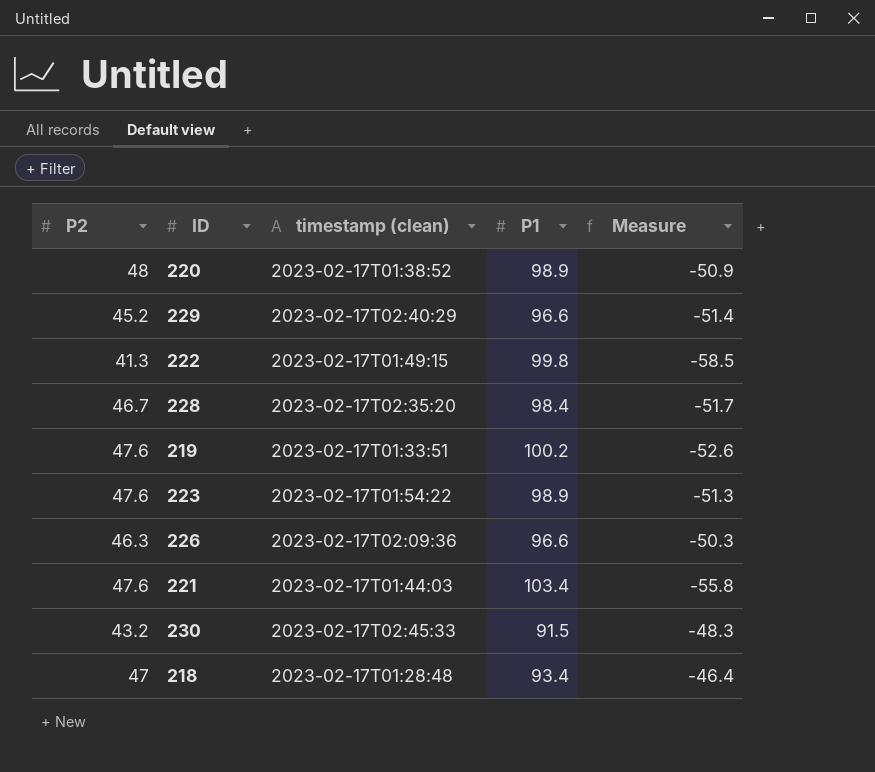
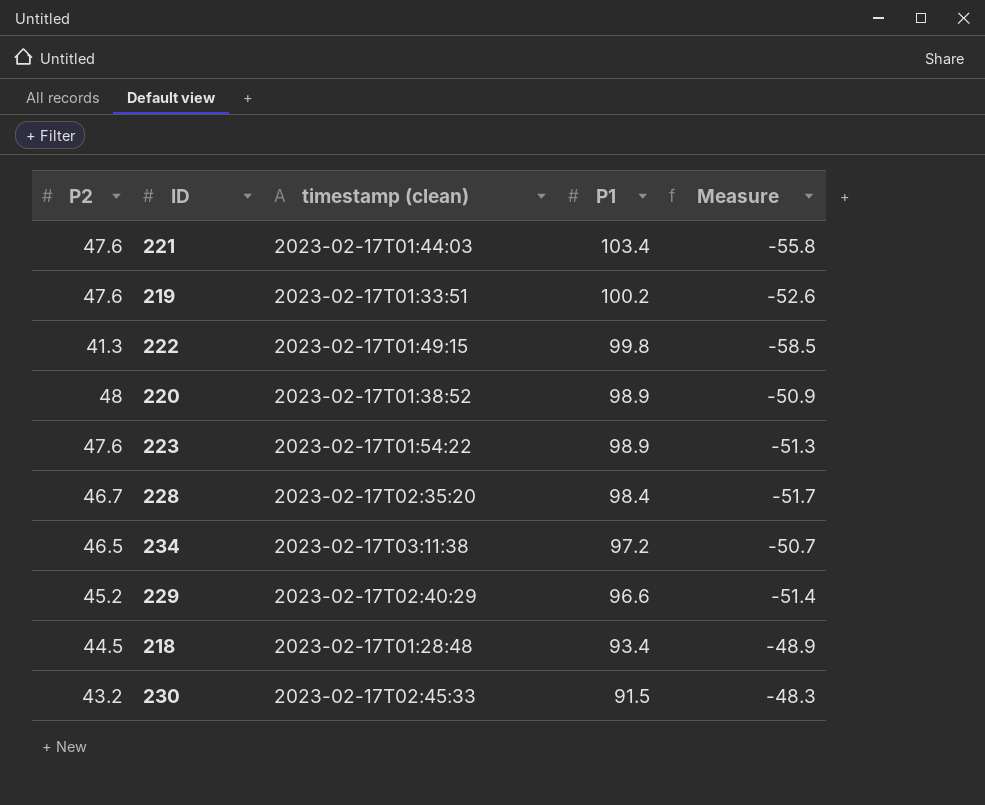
row order: none -> P1 descending
row 226: 46.3 | 2023-02-17T02:09:36 | 96.6 | -50.3 -> none
row 234: none -> 46.5 | 2023-02-17T03:11:38 | 97.2 | -50.7
218 | P2: 47 -> 44.5
218 | Measure: -46.4 -> -48.9

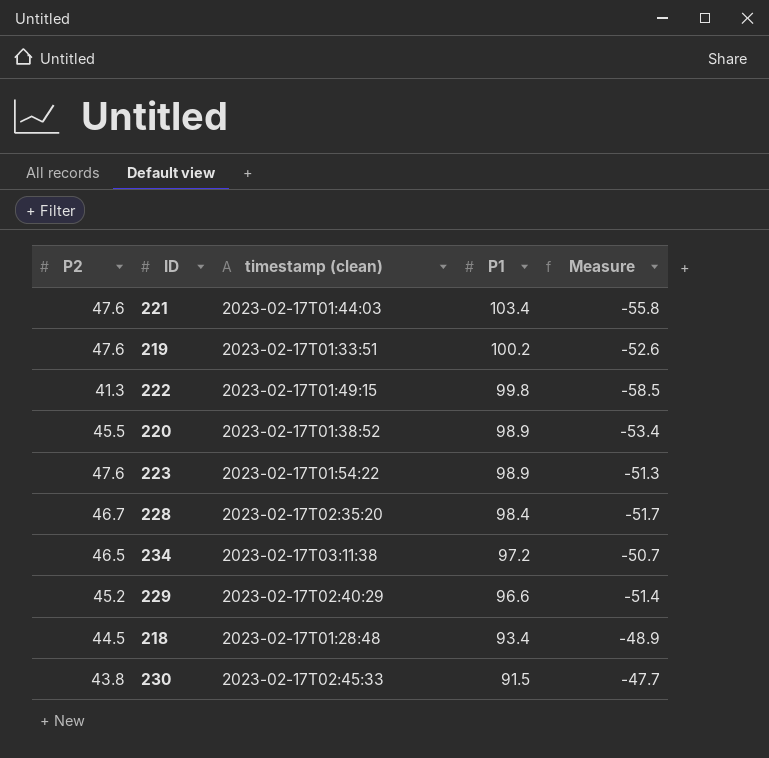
220 | P2: 48 -> 45.5
220 | Measure: -50.9 -> -53.4
230 | P2: 43.2 -> 43.8
230 | Measure: -48.3 -> -47.7

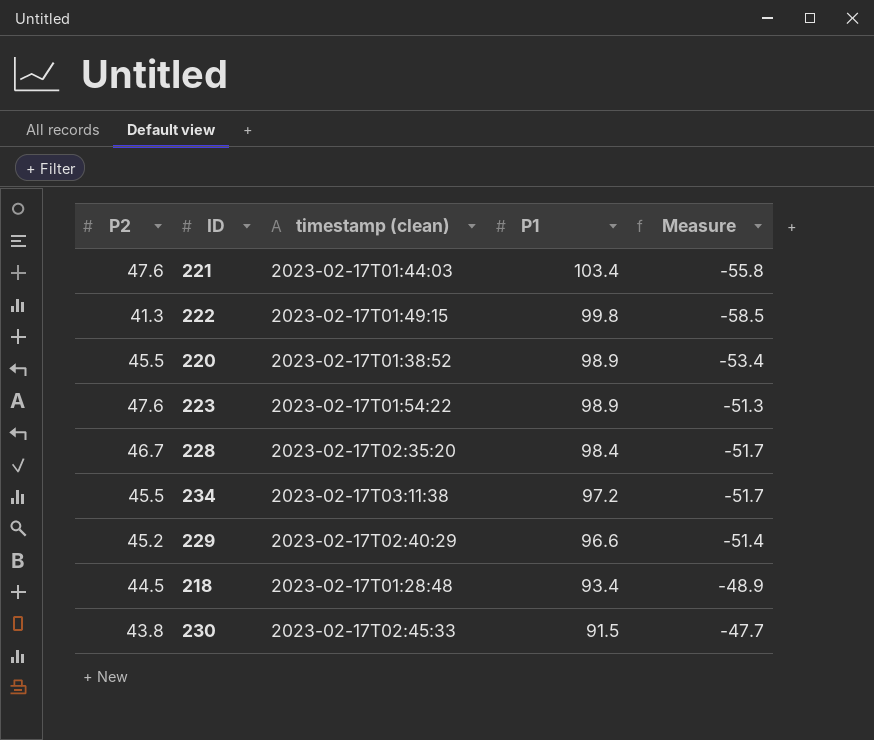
row 219: 47.6 | 2023-02-17T01:33:51 | 100.2 | -52.6 -> none
234 | P2: 46.5 -> 45.5
234 | Measure: -50.7 -> -51.7

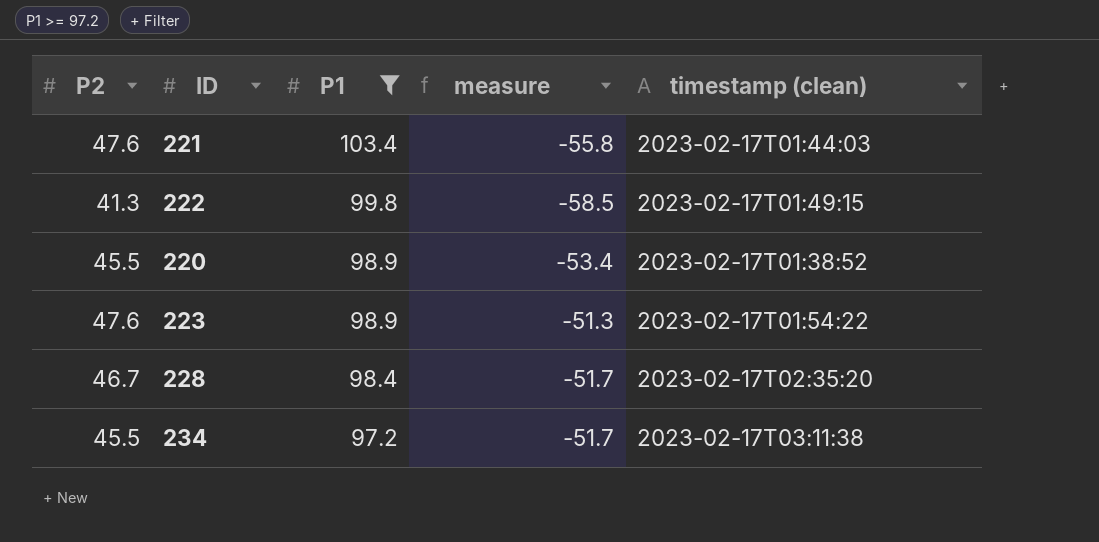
filter: none -> P1 >= 97.2
column name: Measure -> measure
column timestamp (clean) | position: 3 -> 5

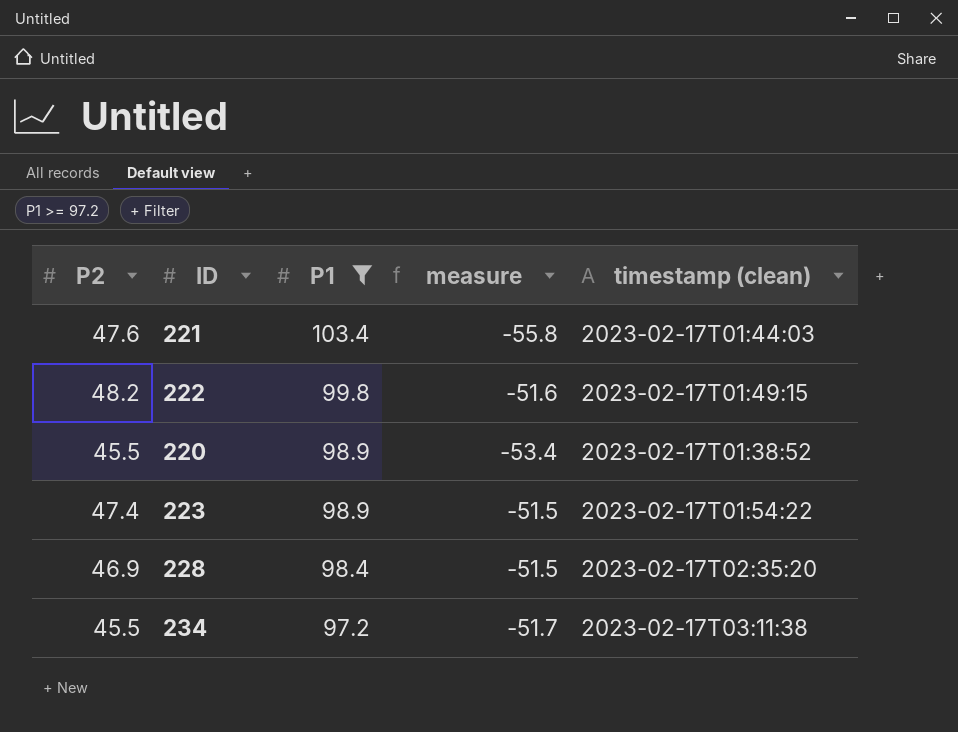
222 | P2: 41.3 -> 48.2
222 | measure: -58.5 -> -51.6
223 | P2: 47.6 -> 47.4
223 | measure: -51.3 -> -51.5
228 | P2: 46.7 -> 46.9
228 | measure: -51.7 -> -51.5

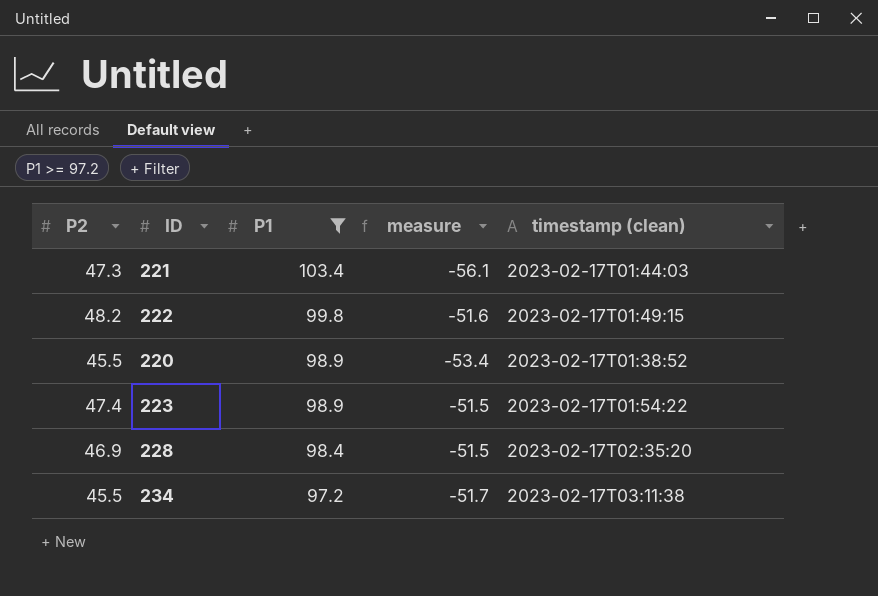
221 | P2: 47.6 -> 47.3
221 | measure: -55.8 -> -56.1

